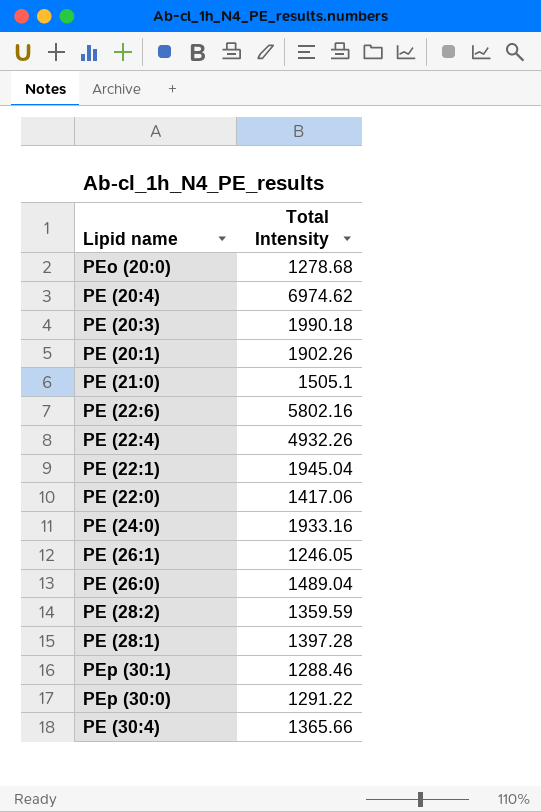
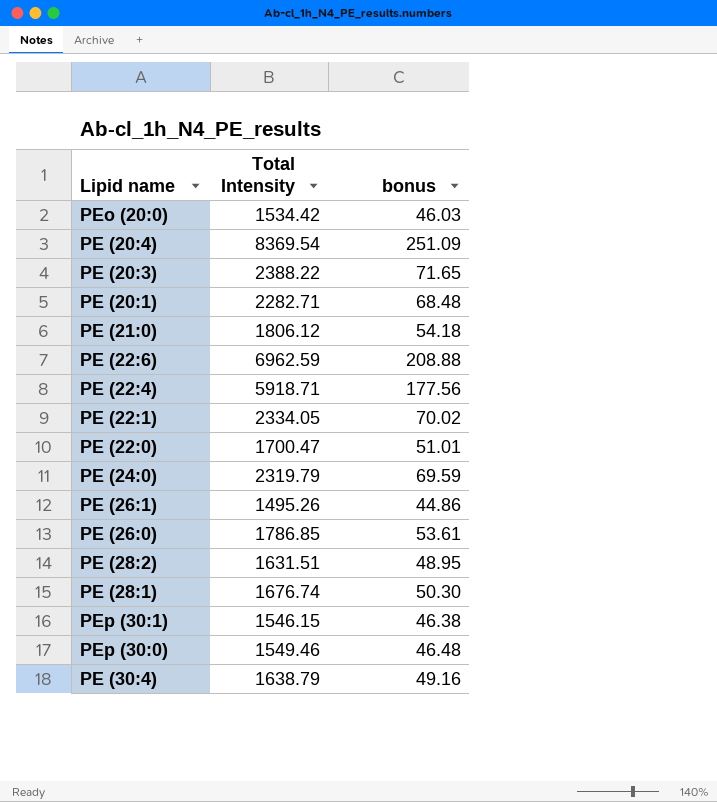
column bonus | formula: none -> [Total Intensity] * 0.03
PEo (20:0) | Total Intensity: 1278.68 -> 1534.42
PE (20:4) | Total Intensity: 6974.62 -> 8369.54
PE (20:3) | Total Intensity: 1990.18 -> 2388.22
PE (20:1) | Total Intensity: 1902.26 -> 2282.71
PE (21:0) | Total Intensity: 1505.1 -> 1806.12
PE (22:6) | Total Intensity: 5802.16 -> 6962.59
PE (22:4) | Total Intensity: 4932.26 -> 5918.71
PE (22:1) | Total Intensity: 1945.04 -> 2334.05
PE (22:0) | Total Intensity: 1417.06 -> 1700.47
PE (24:0) | Total Intensity: 1933.16 -> 2319.79
PE (26:1) | Total Intensity: 1246.05 -> 1495.26
PE (26:0) | Total Intensity: 1489.04 -> 1786.85
PE (28:2) | Total Intensity: 1359.59 -> 1631.51
PE (28:1) | Total Intensity: 1397.28 -> 1676.74
PEp (30:1) | Total Intensity: 1288.46 -> 1546.15
PEp (30:0) | Total Intensity: 1291.22 -> 1549.46
PE (30:4) | Total Intensity: 1365.66 -> 1638.79

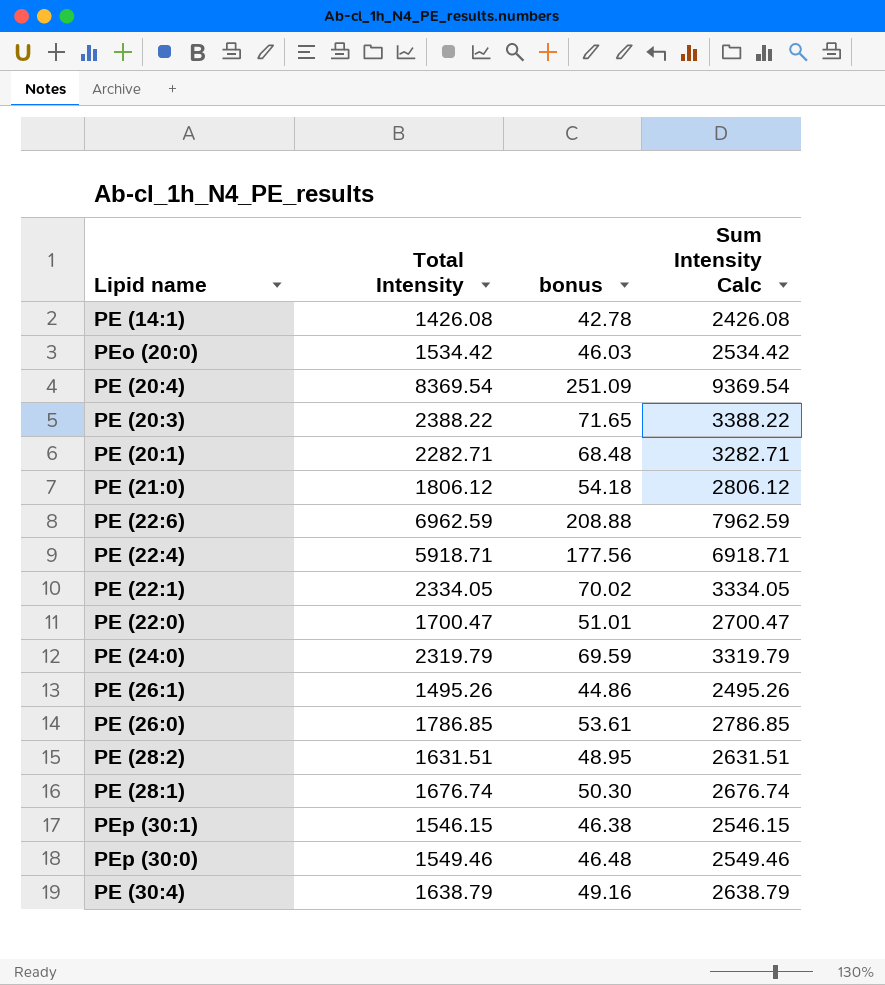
column Sum Intensity Calc | formula: none -> [Total Intensity] + 1000
row PE (14:1): none -> 1426.08 | 42.78 | 2426.08

